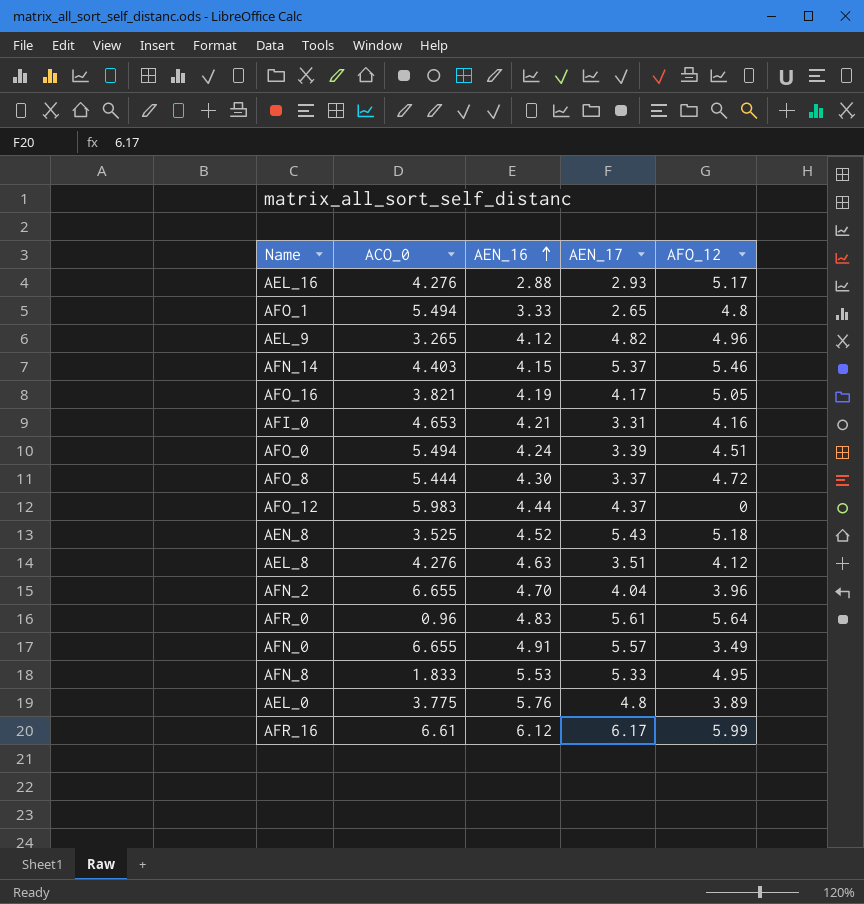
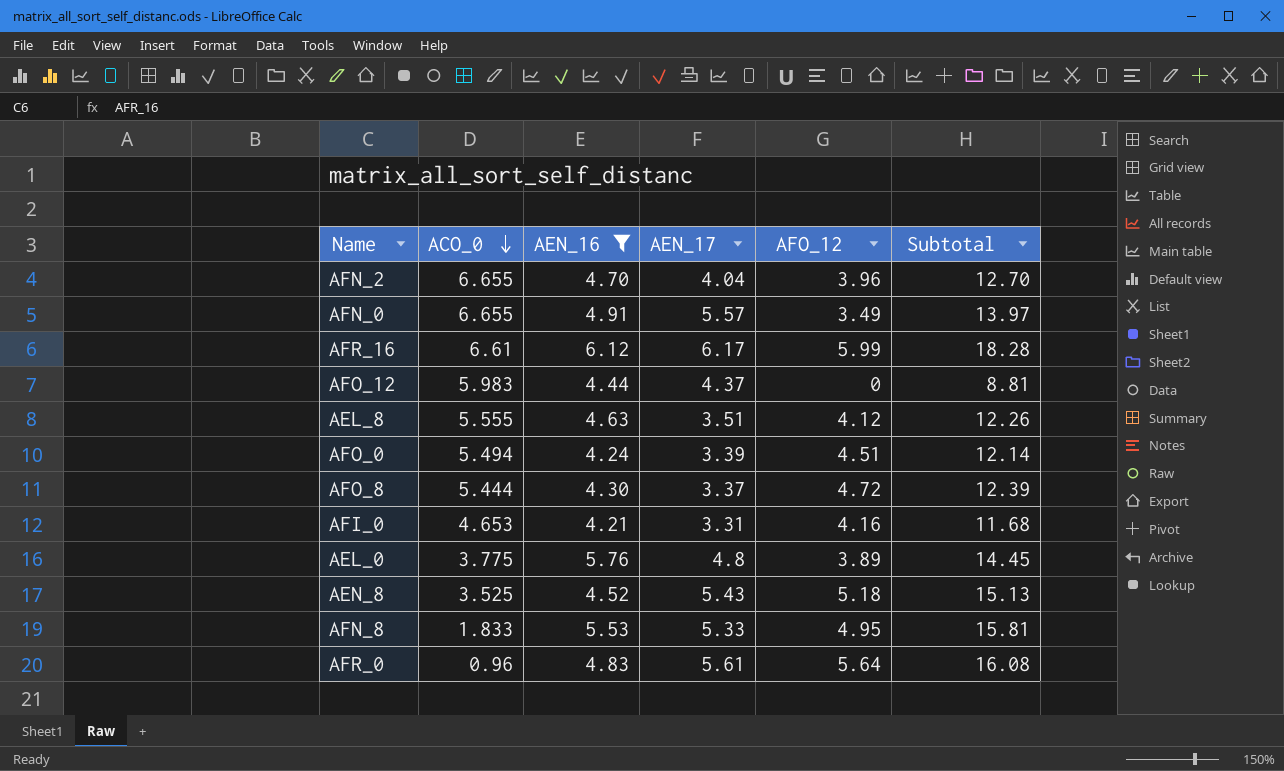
filter: none -> AEN_16 >= 4.21
row order: AEN_16 ascending -> ACO_0 descending
column Subtotal | formula: none -> [AEN_16] + [AEN_17] + [AFO_12]
AEL_8 | ACO_0: 4.276 -> 5.555

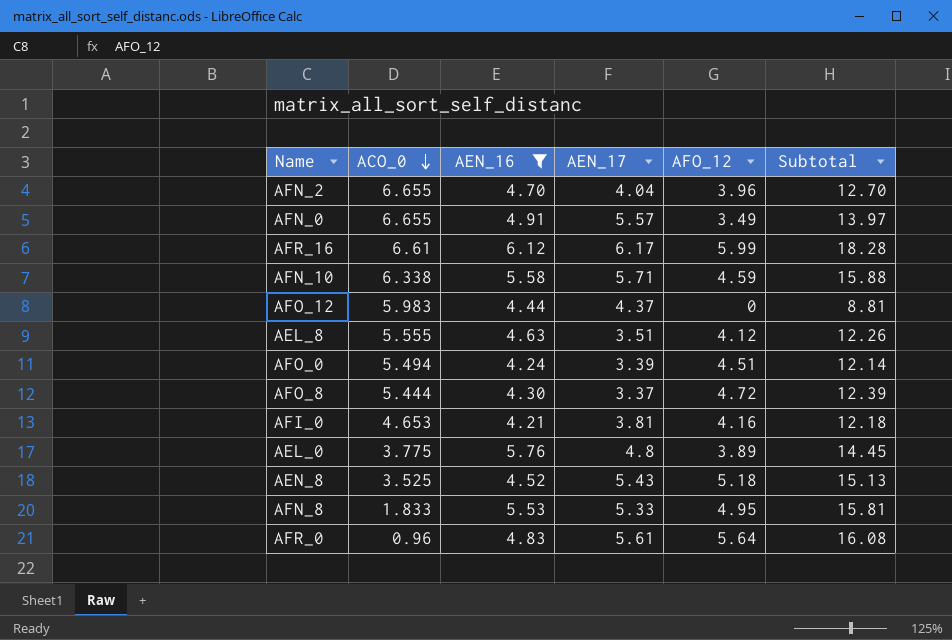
row AFN_10: none -> 6.338 | 5.58 | 5.71 | 4.59 | 15.88
AFI_0 | AEN_17: 3.31 -> 3.81
AFI_0 | Subtotal: 11.68 -> 12.18

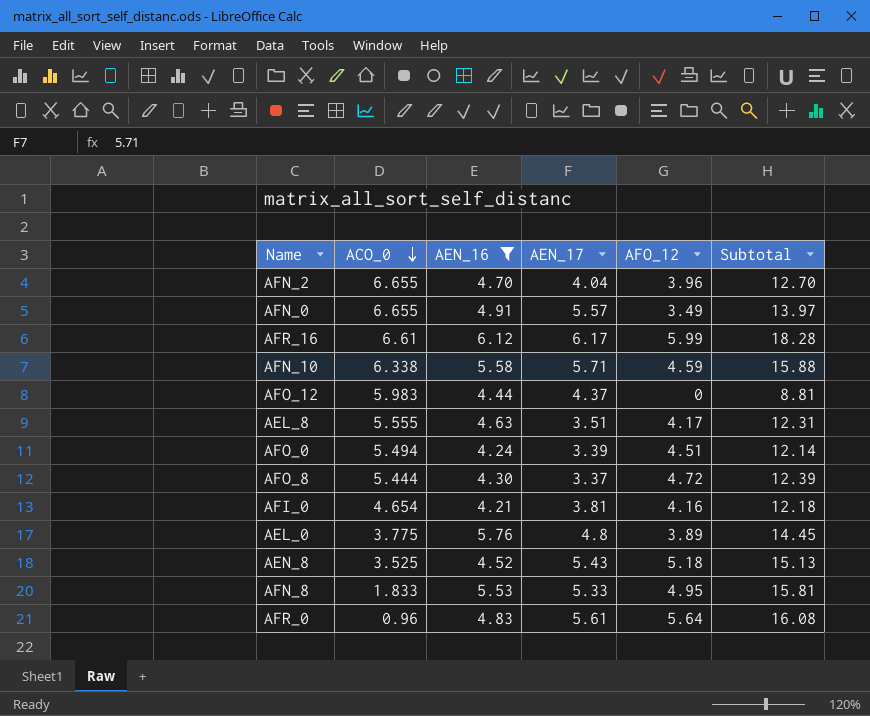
AEL_8 | AFO_12: 4.12 -> 4.17
AEL_8 | Subtotal: 12.26 -> 12.31
AFI_0 | ACO_0: 4.653 -> 4.654

